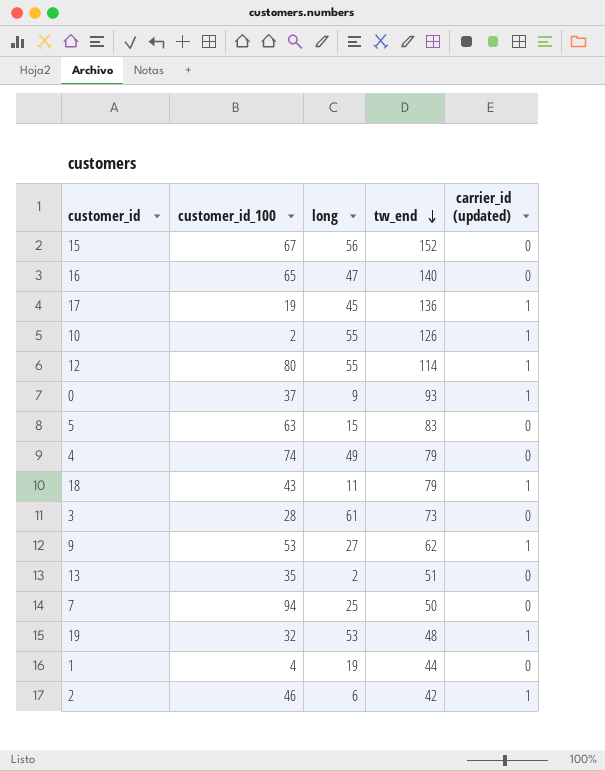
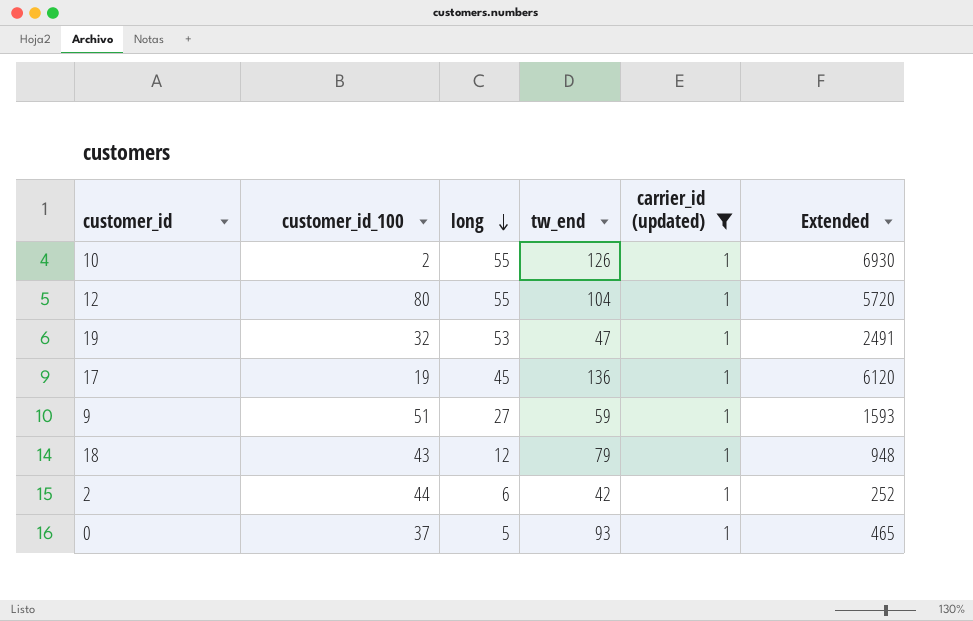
filter: none -> carrier_id (updated) = 1
row order: tw_end descending -> long descending
column Extended | formula: none -> [long] * [tw_end]
12 | tw_end: 114 -> 104
19 | tw_end: 48 -> 47
9 | customer_id_100: 53 -> 51
9 | tw_end: 62 -> 59
18 | long: 11 -> 12
2 | customer_id_100: 46 -> 44
0 | long: 9 -> 5

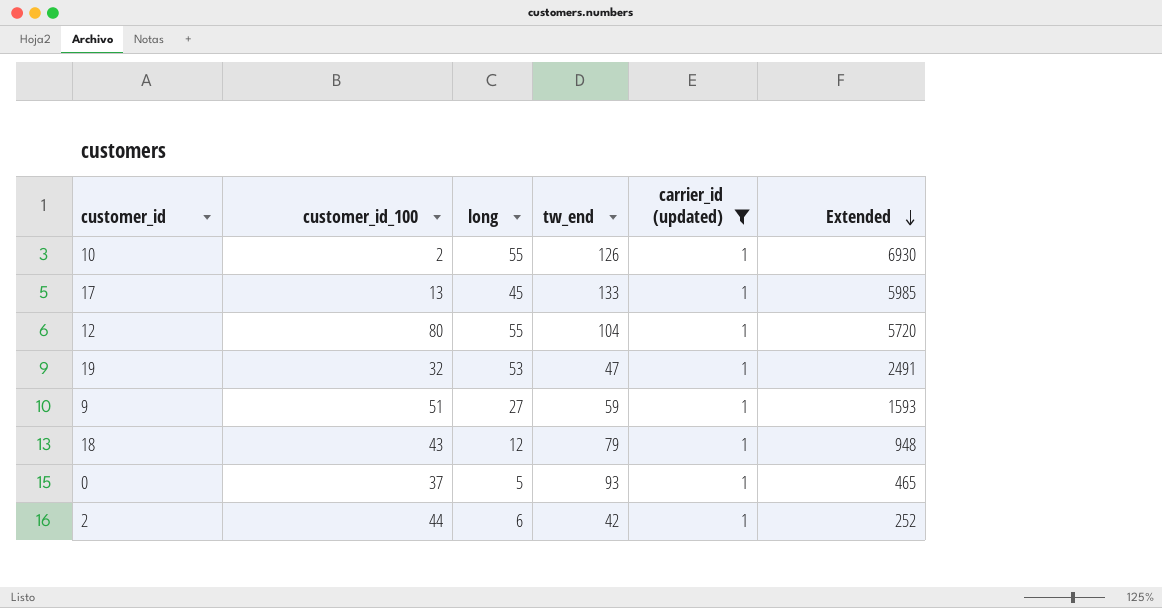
row order: long descending -> Extended descending
17 | customer_id_100: 19 -> 13
17 | tw_end: 136 -> 133
17 | Extended: 6120 -> 5985

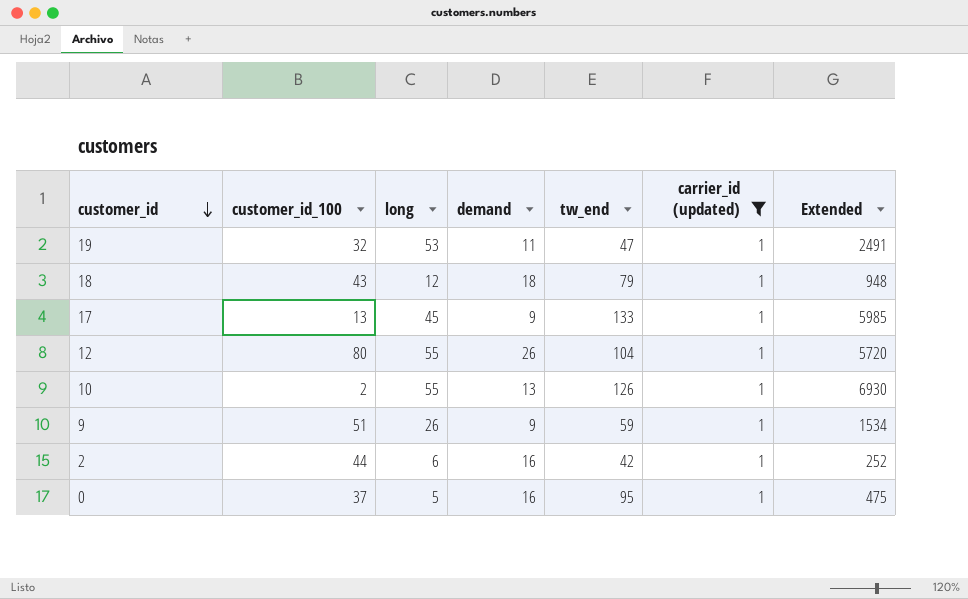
row order: Extended descending -> customer_id descending
column demand | position: none -> 4
9 | long: 27 -> 26
9 | Extended: 1593 -> 1534
0 | tw_end: 93 -> 95
0 | Extended: 465 -> 475

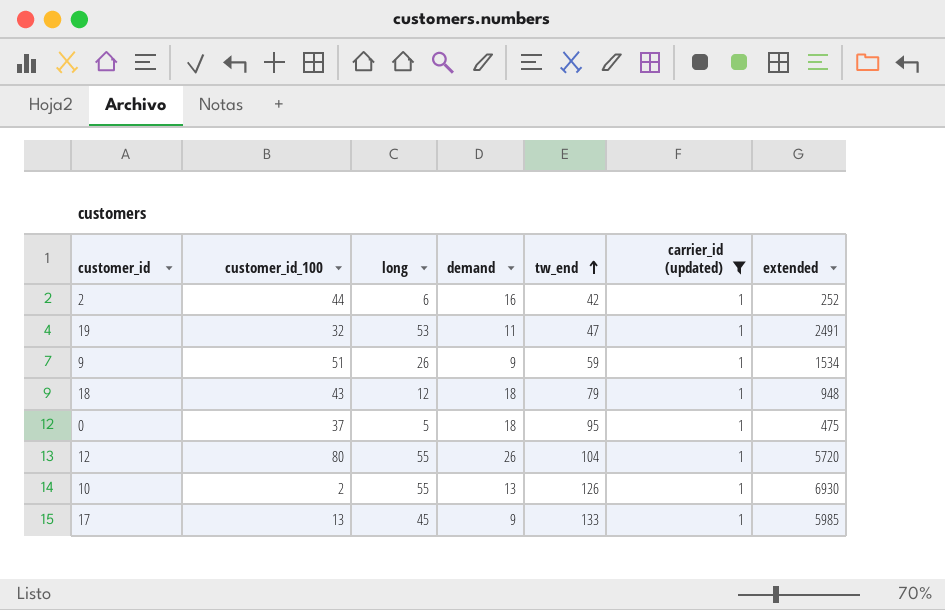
row order: customer_id descending -> tw_end ascending
column name: Extended -> extended
0 | demand: 16 -> 18

